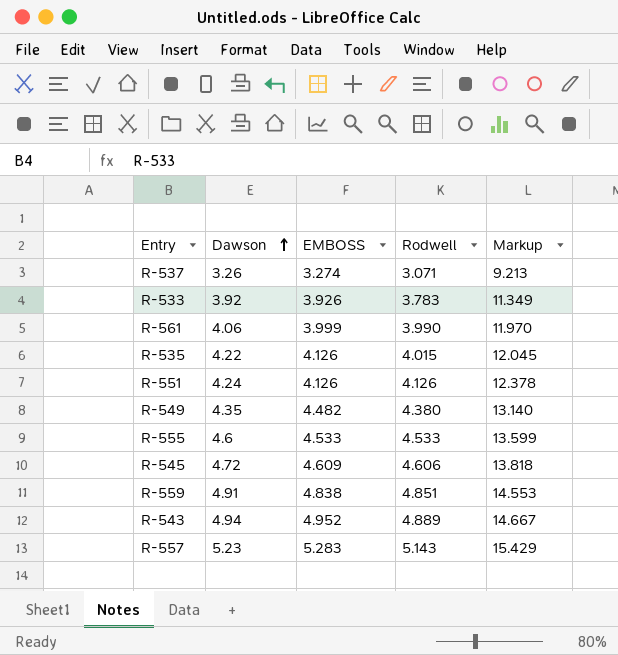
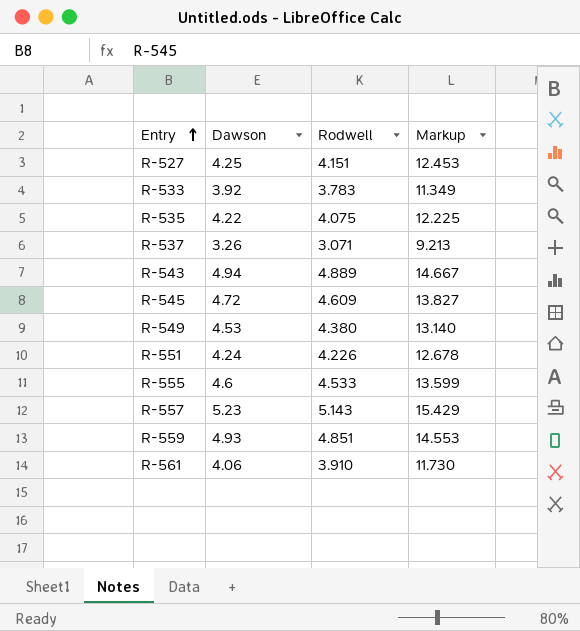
row order: Dawson ascending -> Entry ascending
column EMBOSS | position: 3 -> none
row R-527: none -> 4.25 | 4.151 | 12.453
R-535 | Rodwell: 4.015 -> 4.075
R-535 | Markup: 12.045 -> 12.225
R-545 | Rodwell: 4.606 -> 4.609
R-545 | Markup: 13.818 -> 13.827
R-549 | Dawson: 4.35 -> 4.53
R-551 | Rodwell: 4.126 -> 4.226
R-551 | Markup: 12.378 -> 12.678
R-559 | Dawson: 4.91 -> 4.93
R-561 | Rodwell: 3.990 -> 3.910
R-561 | Markup: 11.970 -> 11.730

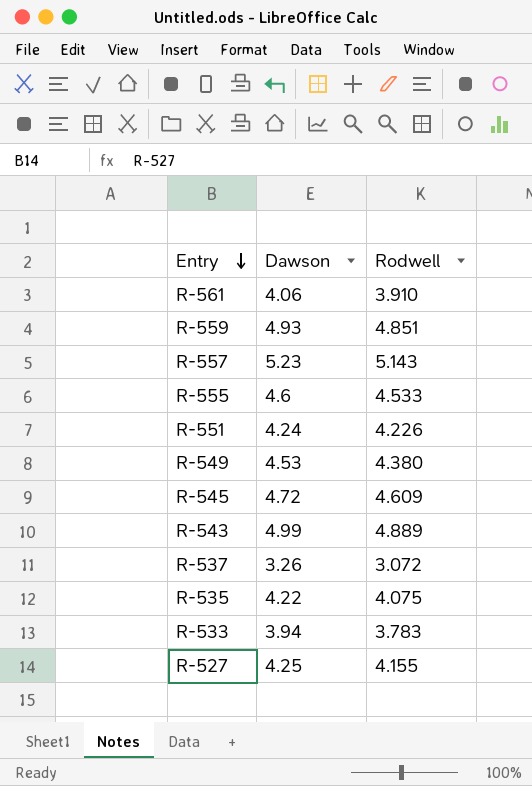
row order: Entry ascending -> Entry descending
column Markup | formula: [Rodwell] * 3 -> none
R-543 | Dawson: 4.94 -> 4.99
R-537 | Rodwell: 3.071 -> 3.072
R-533 | Dawson: 3.92 -> 3.94
R-527 | Rodwell: 4.151 -> 4.155

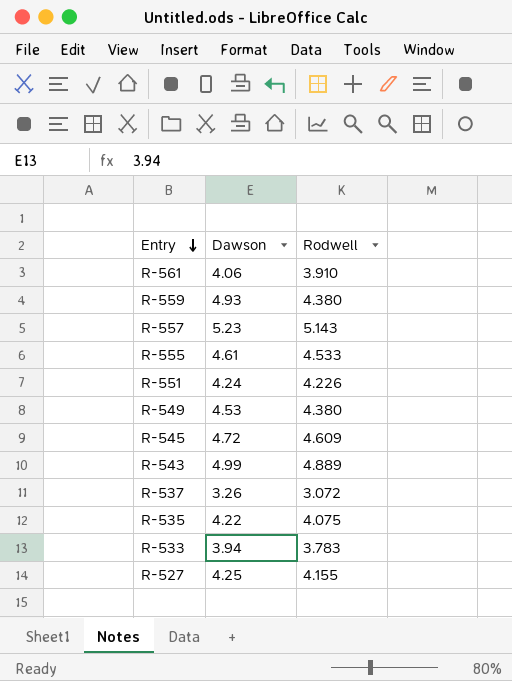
R-559 | Rodwell: 4.851 -> 4.380
R-555 | Dawson: 4.6 -> 4.61

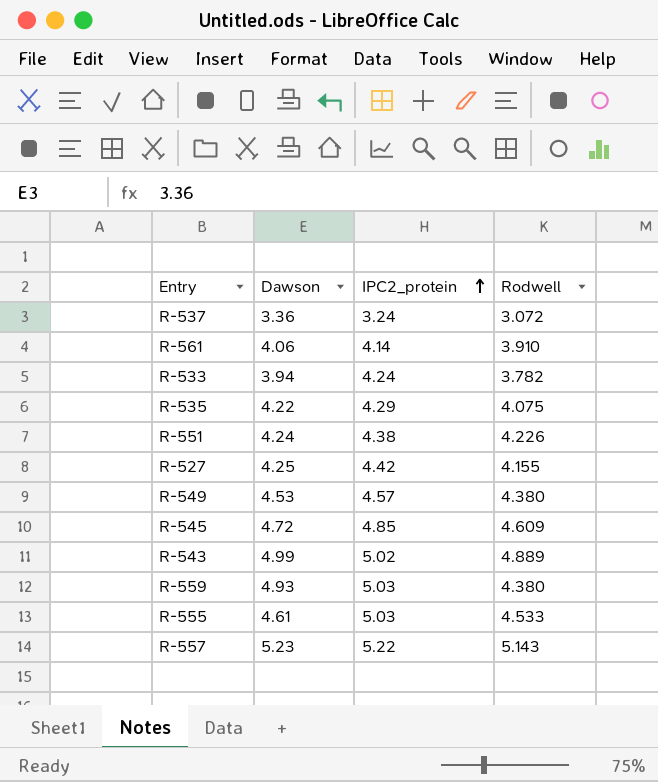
row order: Entry descending -> IPC2_protein ascending
column IPC2_protein | position: none -> 3
R-537 | Dawson: 3.26 -> 3.36
R-533 | Rodwell: 3.783 -> 3.782

